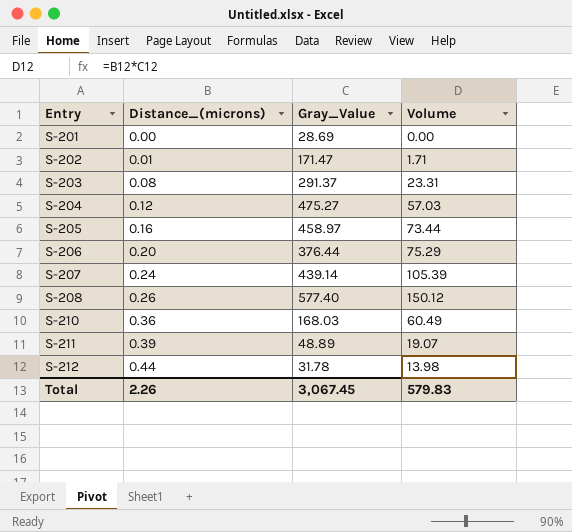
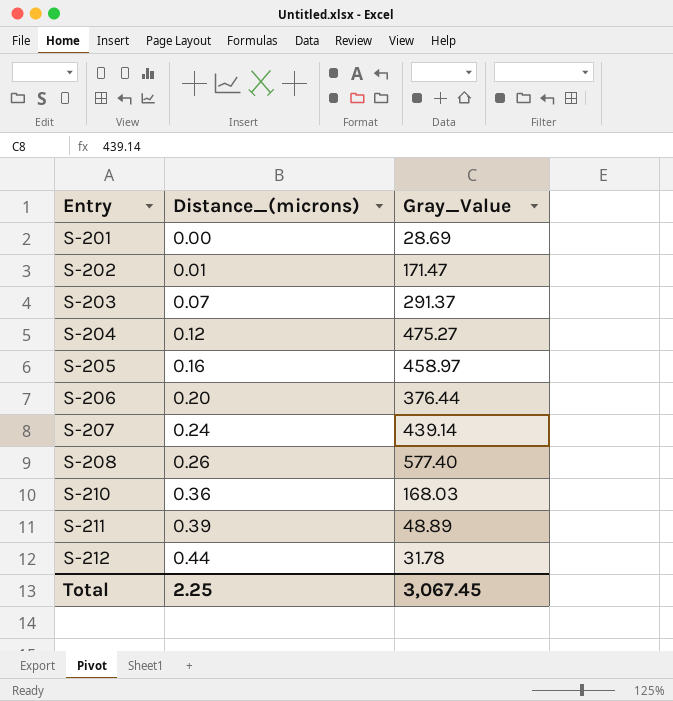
column Volume | formula: [Distance_(microns)] * [Gray_Value] -> none
S-203 | Distance_(microns): 0.08 -> 0.07
Total | Distance_(microns): 2.26 -> 2.25

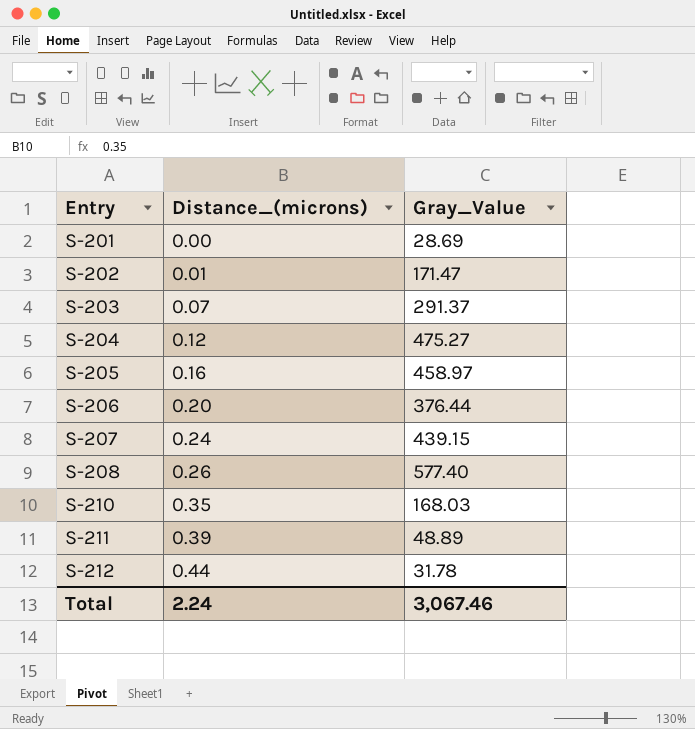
S-207 | Gray_Value: 439.14 -> 439.15
S-210 | Distance_(microns): 0.36 -> 0.35
Total | Distance_(microns): 2.25 -> 2.24
Total | Gray_Value: 3,067.45 -> 3,067.46

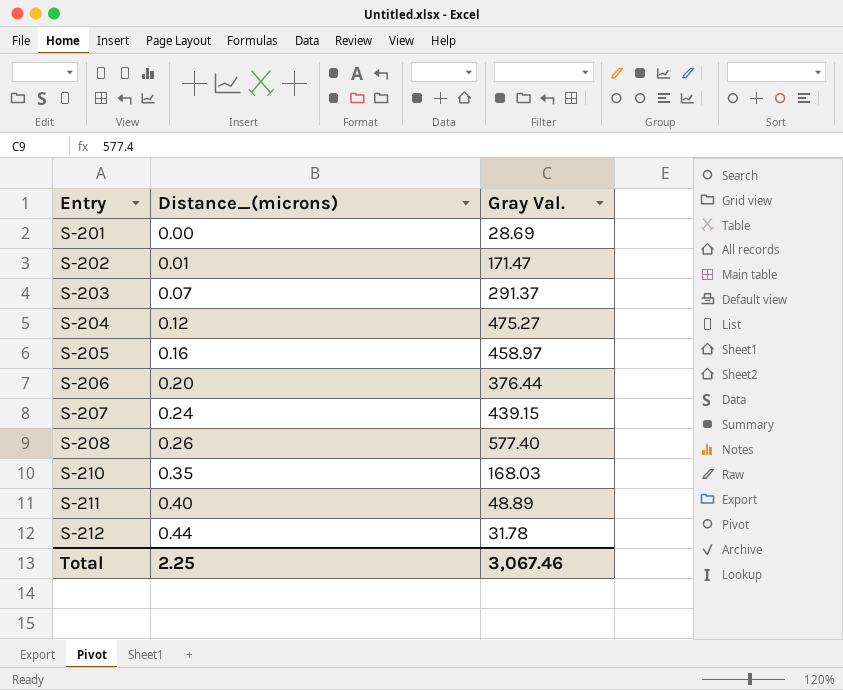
column name: Gray_Value -> Gray Val.
S-211 | Distance_(microns): 0.39 -> 0.40
Total | Distance_(microns): 2.24 -> 2.25

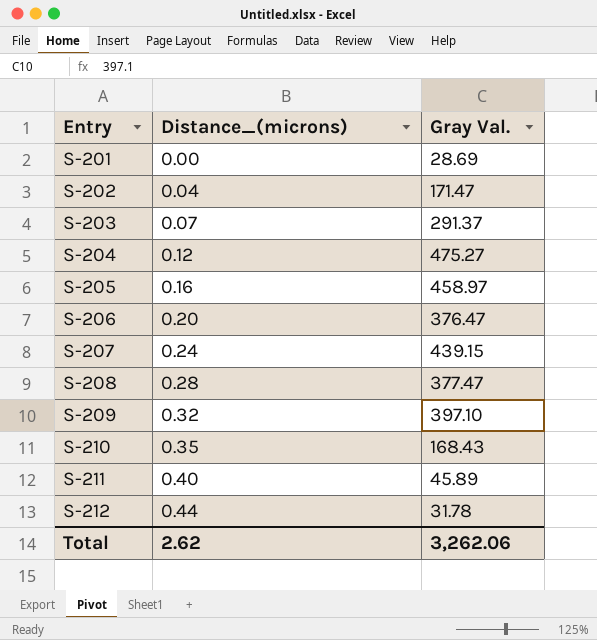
S-202 | Distance_(microns): 0.01 -> 0.04
S-206 | Gray Val.: 376.44 -> 376.47
S-208 | Distance_(microns): 0.26 -> 0.28
S-208 | Gray Val.: 577.40 -> 377.47
row S-209: none -> 0.32 | 397.10
S-210 | Gray Val.: 168.03 -> 168.43
S-211 | Gray Val.: 48.89 -> 45.89
Total | Distance_(microns): 2.25 -> 2.62
Total | Gray Val.: 3,067.46 -> 3,262.06

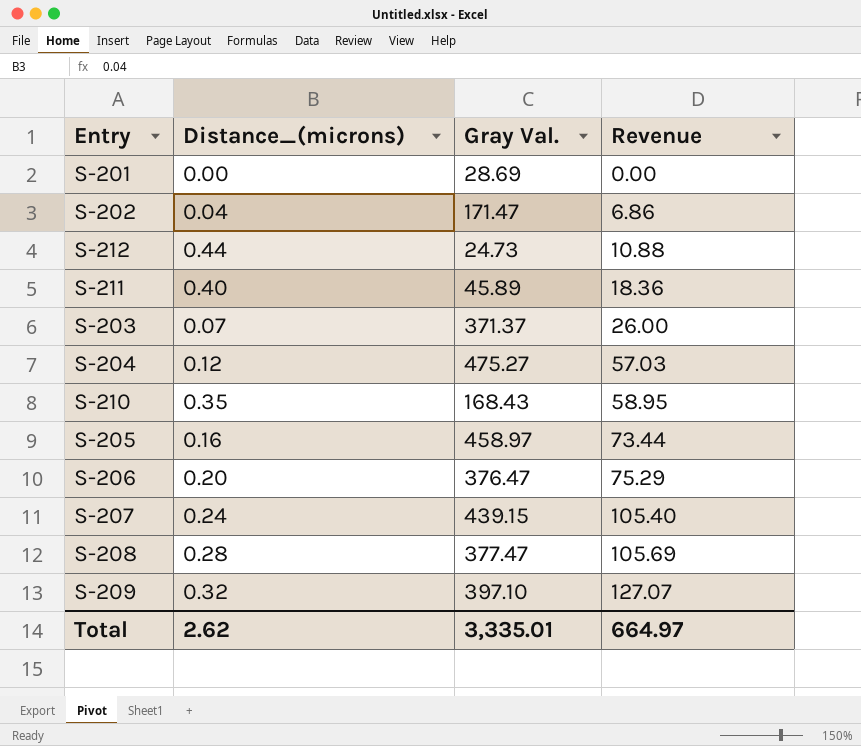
row order: Entry ascending -> Revenue ascending
column Revenue | formula: none -> [Distance_(microns)] * [Gray Val.]
S-212 | Gray Val.: 31.78 -> 24.73
S-203 | Gray Val.: 291.37 -> 371.37
Total | Gray Val.: 3,262.06 -> 3,335.01

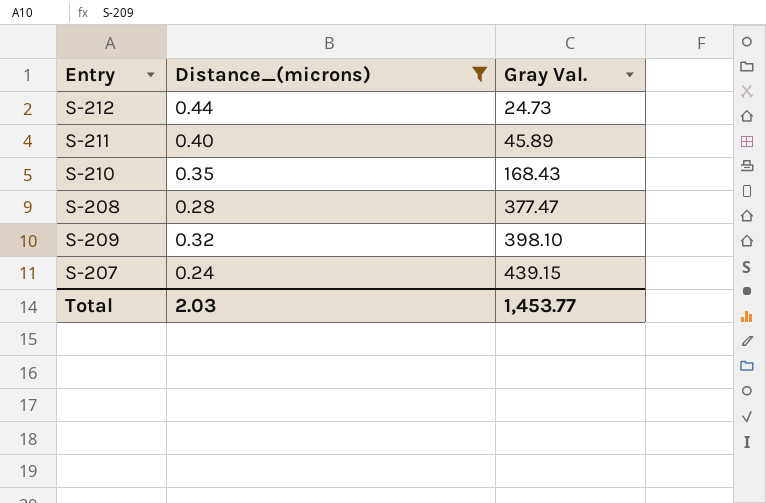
filter: none -> Distance_(microns) >= 0.24
row order: Revenue ascending -> Gray Val. ascending
column Revenue | formula: [Distance_(microns)] * [Gray Val.] -> none
S-209 | Gray Val.: 397.10 -> 398.10
Total | Distance_(microns): 2.62 -> 2.03
Total | Gray Val.: 3,335.01 -> 1,453.77

